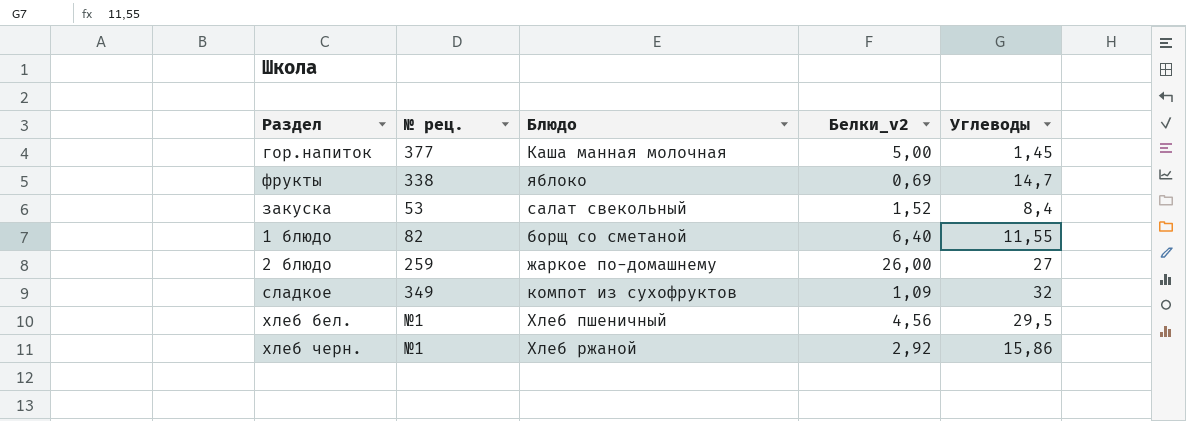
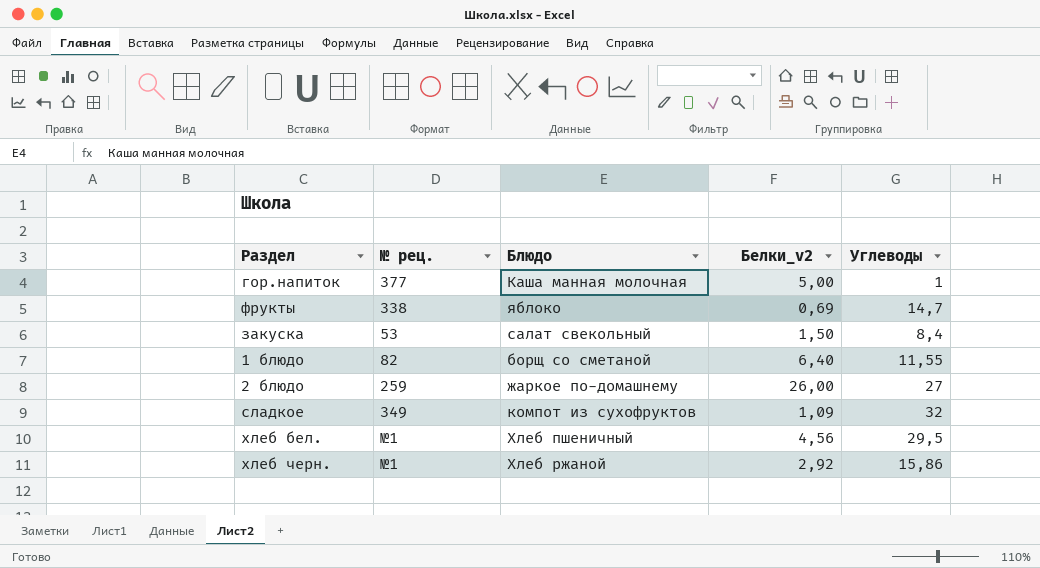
гор.напиток | Углеводы: 1,45 -> 1
закуска | Белки_v2: 1,52 -> 1,50

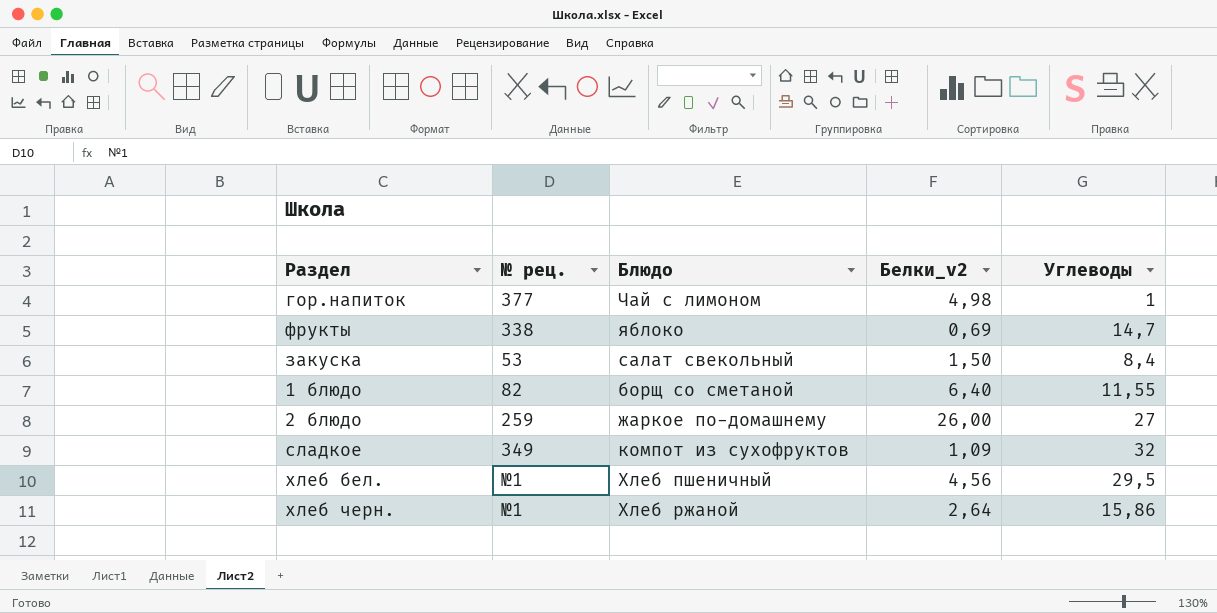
гор.напиток | Блюдо: Каша манная молочная -> Чай с лимоном
гор.напиток | Белки_v2: 5,00 -> 4,98
хлеб черн. | Белки_v2: 2,92 -> 2,64

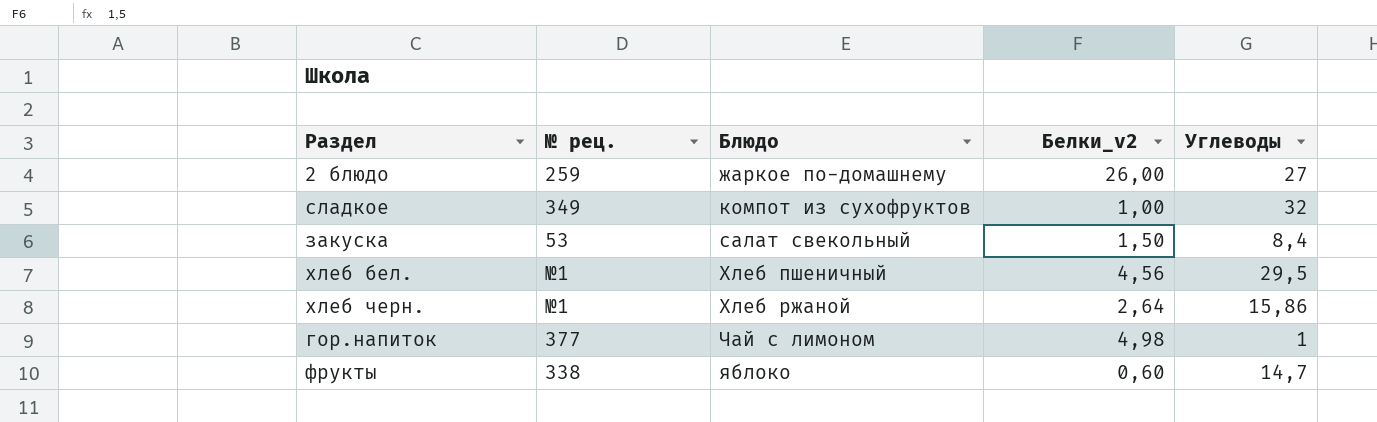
row order: none -> Блюдо ascending
row 1 блюдо: 82 | борщ со сметаной | 6,40 | 11,55 -> none
сладкое | Белки_v2: 1,09 -> 1,00
фрукты | Белки_v2: 0,69 -> 0,60

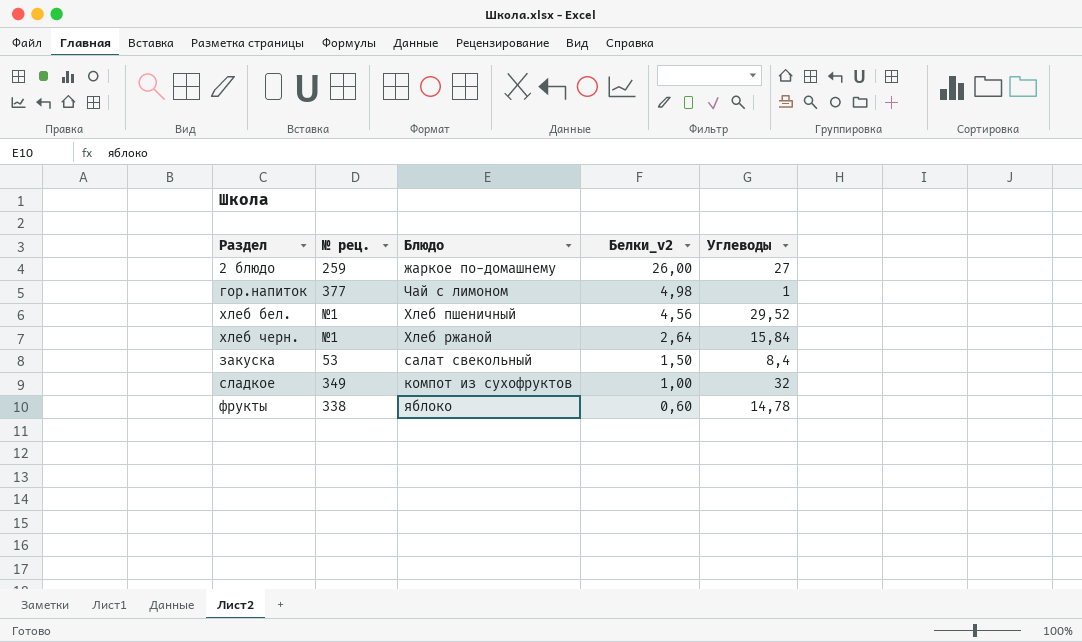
row order: Блюдо ascending -> Белки_v2 descending
хлеб бел. | Углеводы: 29,5 -> 29,52
хлеб черн. | Углеводы: 15,86 -> 15,84
фрукты | Углеводы: 14,7 -> 14,78

